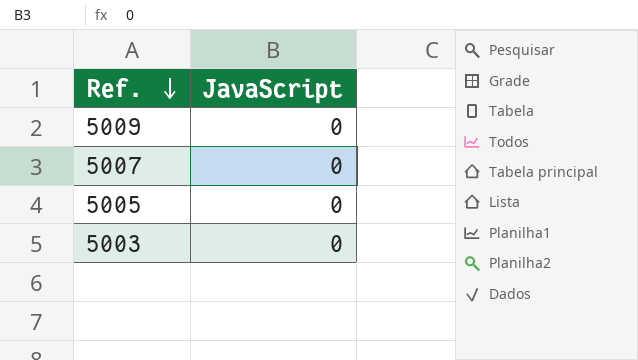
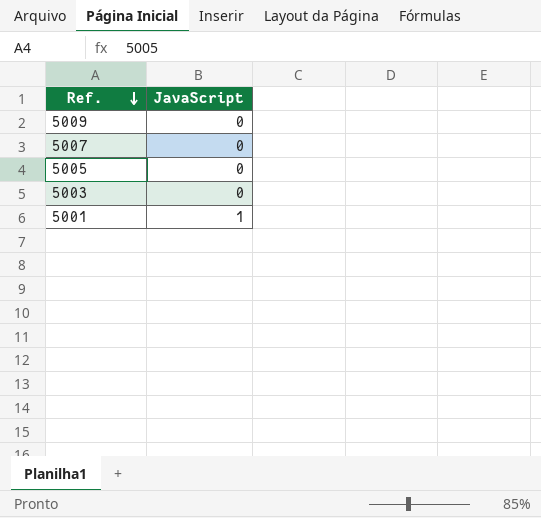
row 5001: none -> 1

